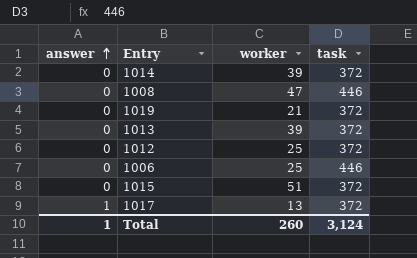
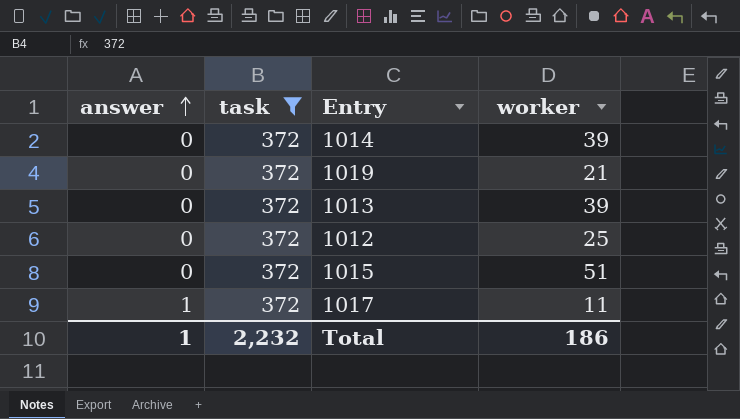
filter: none -> task = 372
column task | position: 4 -> 2
1017 | worker: 13 -> 11
Total | task: 3,124 -> 2,232
Total | worker: 260 -> 186

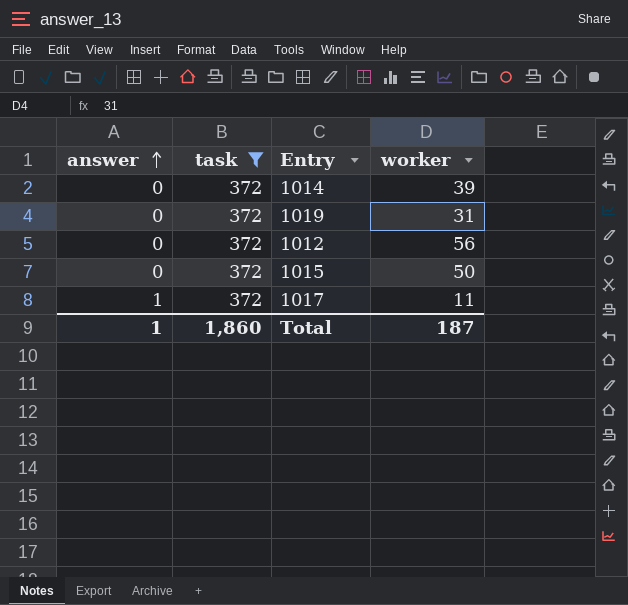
row 1013: 0 | 372 | 39 -> none
1019 | worker: 21 -> 31
1012 | worker: 25 -> 56
1015 | worker: 51 -> 50
Total | task: 2,232 -> 1,860
Total | worker: 186 -> 187

